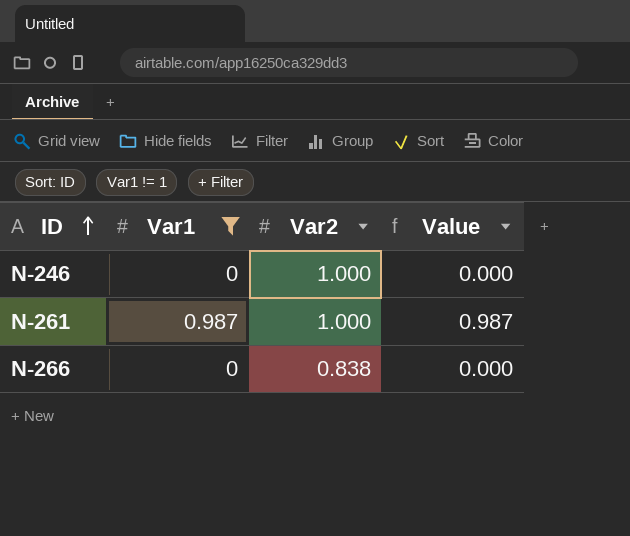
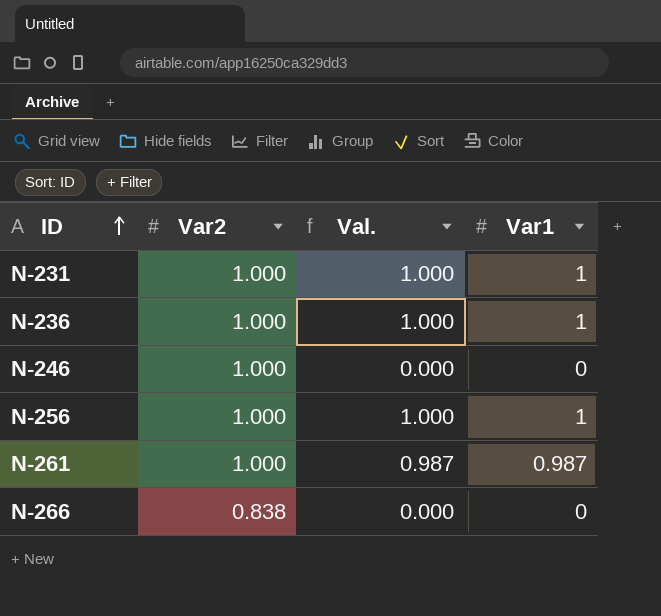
filter: Var1 != 1 -> none
column name: Value -> Val.
column Var1 | position: 2 -> 4

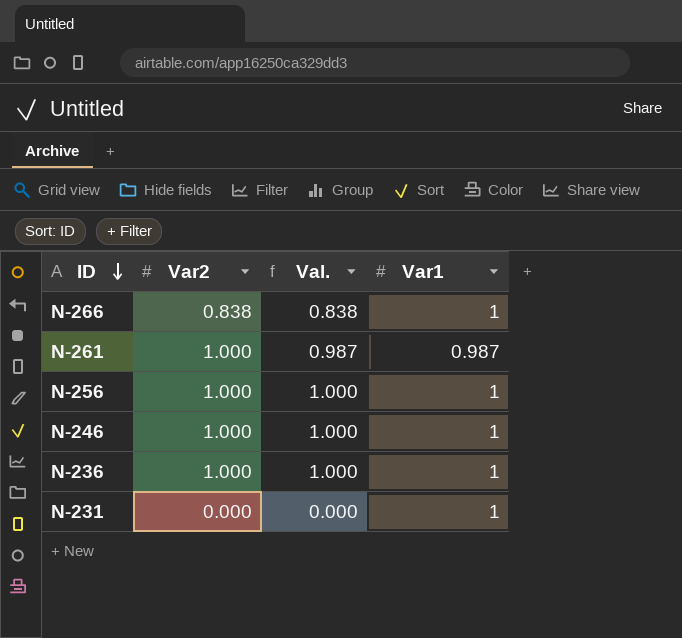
row order: ID ascending -> ID descending
N-266 | Val.: 0.000 -> 0.838
N-266 | Var1: 0 -> 1
N-246 | Val.: 0.000 -> 1.000
N-246 | Var1: 0 -> 1
N-231 | Var2: 1.000 -> 0.000
N-231 | Val.: 1.000 -> 0.000

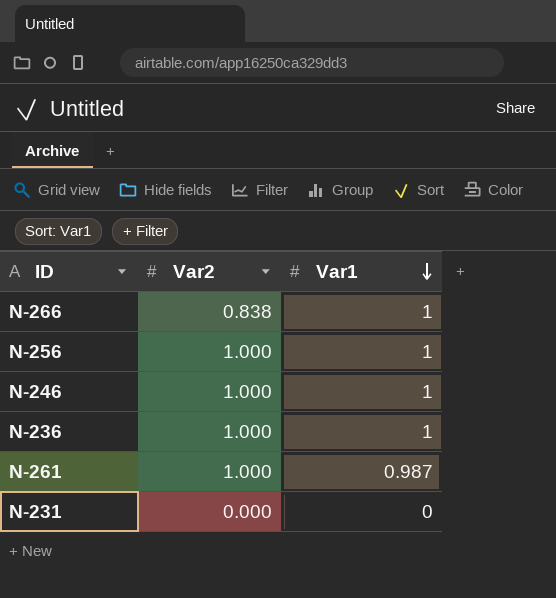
row order: ID descending -> Var1 descending
column Val. | formula: [Var2] * [Var1] -> none
N-231 | Var1: 1 -> 0

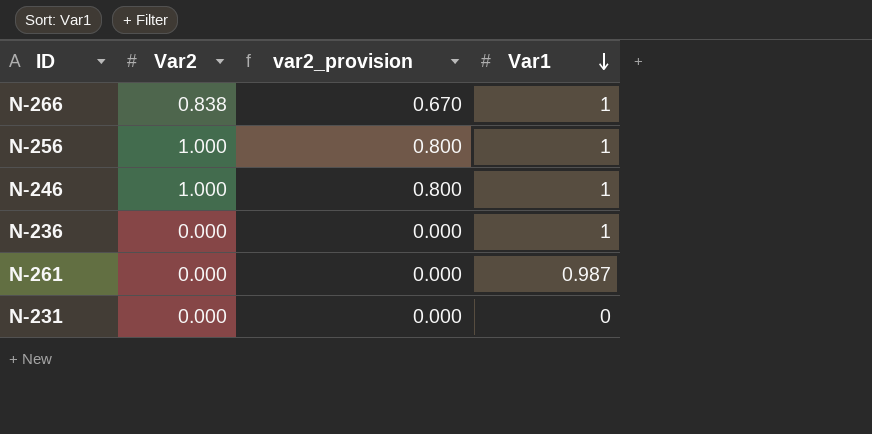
column var2_provision | formula: none -> [Var2] * 0.8
N-236 | Var2: 1.000 -> 0.000
N-261 | Var2: 1.000 -> 0.000

